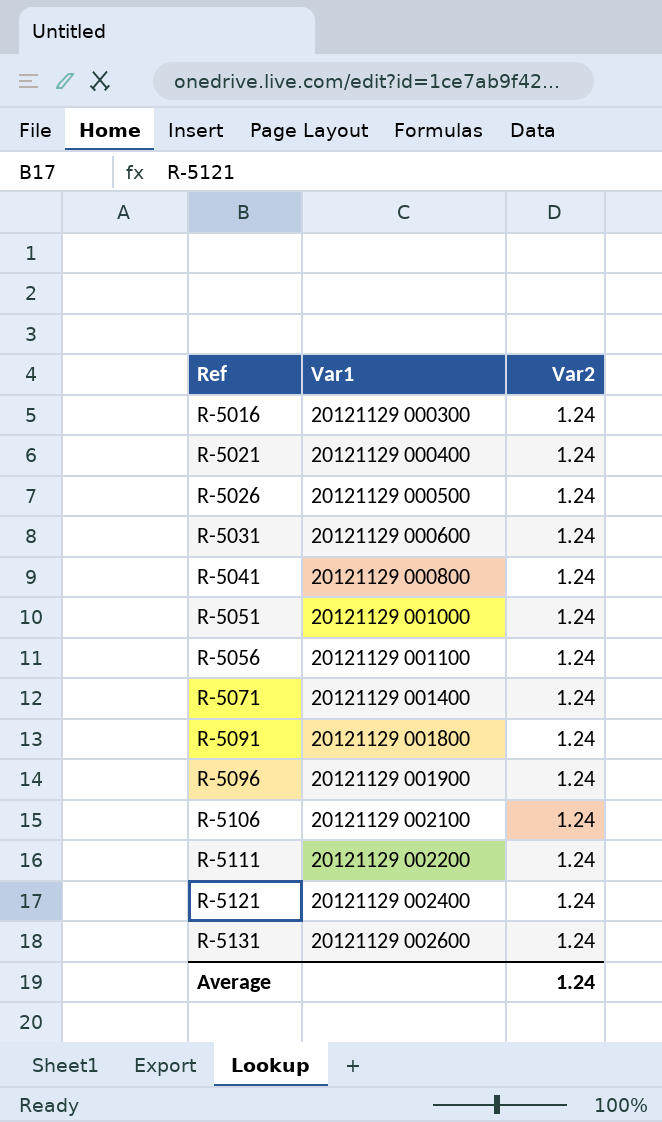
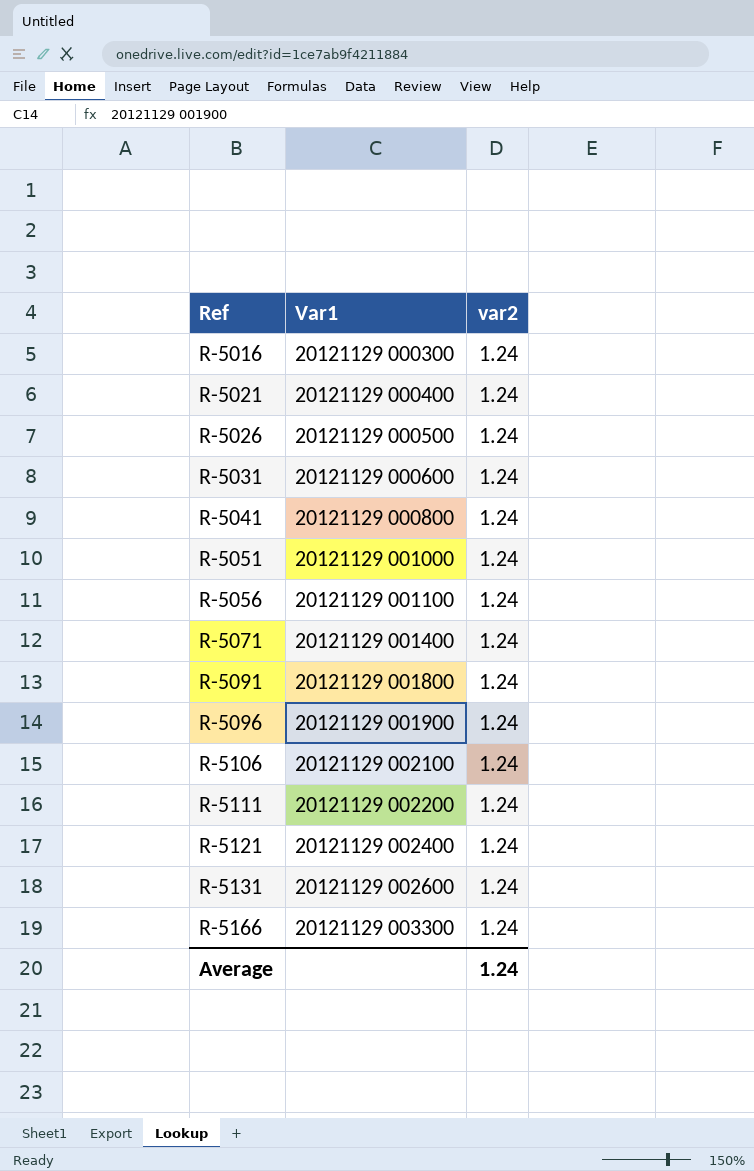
column name: Var2 -> var2
row R-5166: none -> 20121129 003300 | 1.24

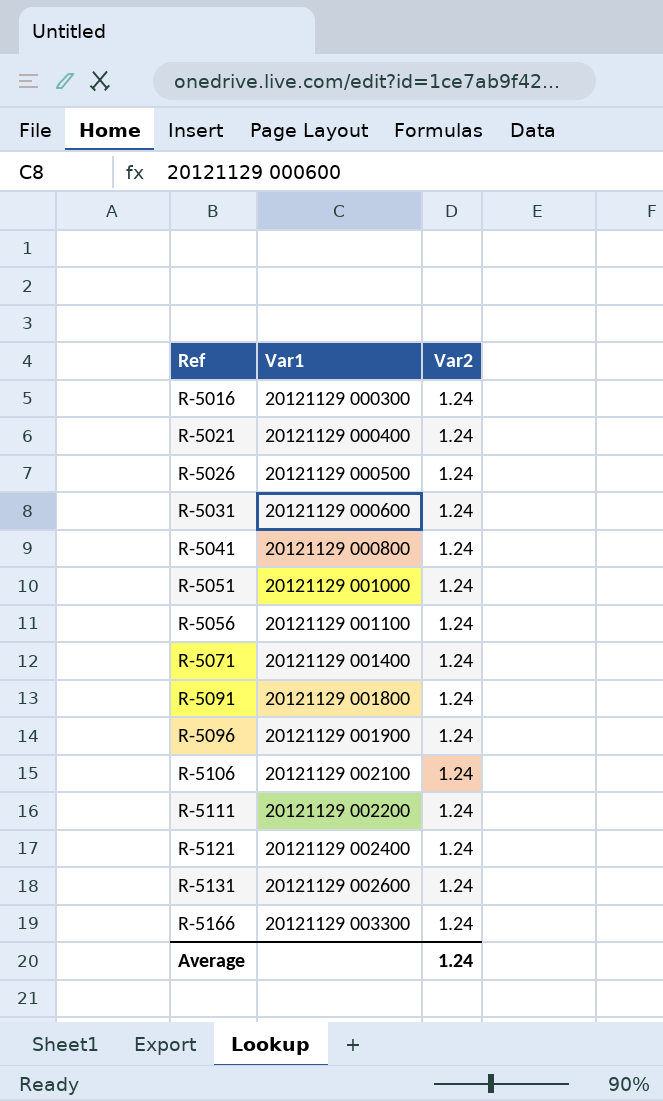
column name: var2 -> Var2

